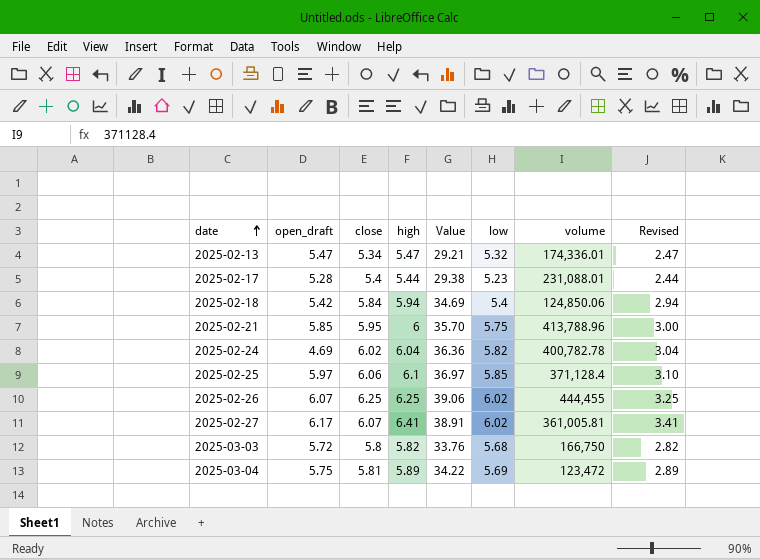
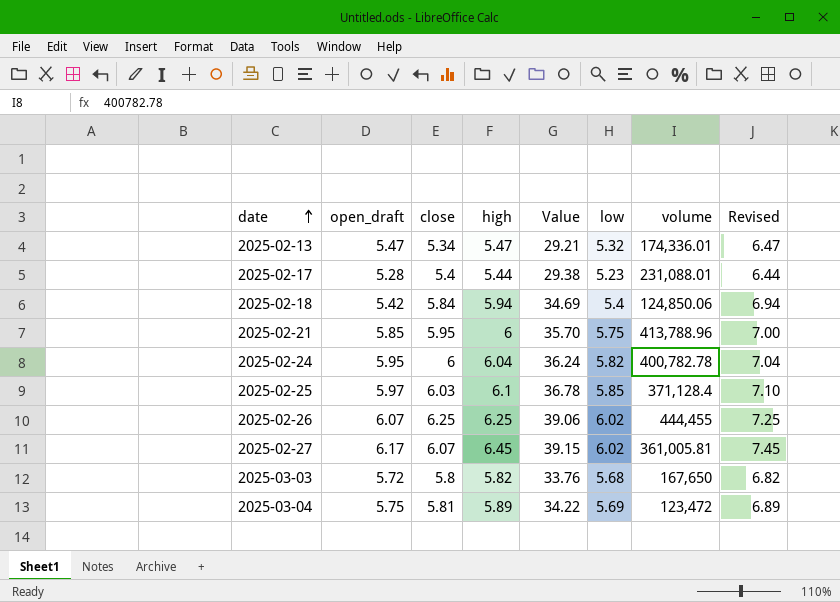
column Revised | formula: [high] - 3 -> [high] + 1
2025-02-24 | open_draft: 4.69 -> 5.95
2025-02-24 | close: 6.02 -> 6
2025-02-24 | Value: 36.36 -> 36.24
2025-02-25 | close: 6.06 -> 6.03
2025-02-25 | Value: 36.97 -> 36.78
2025-02-27 | high: 6.41 -> 6.45
2025-02-27 | Value: 38.91 -> 39.15
2025-03-03 | volume: 166,750 -> 167,650

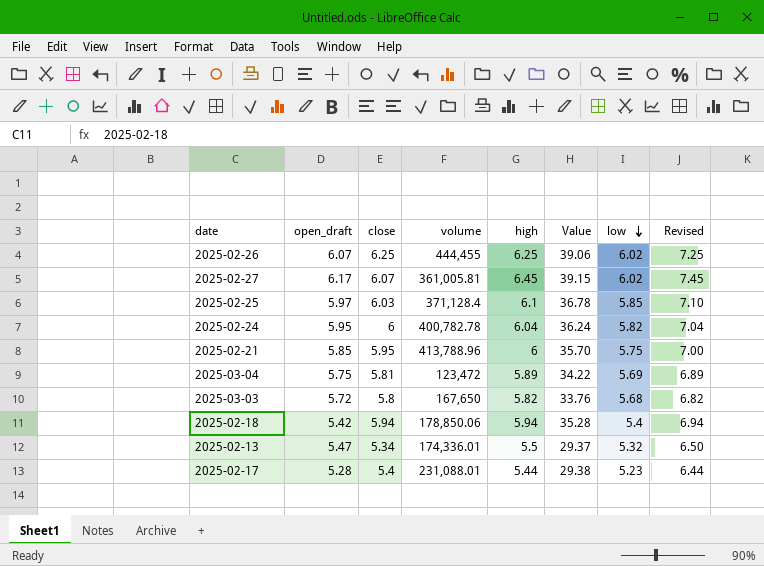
row order: date ascending -> low descending
column volume | position: 7 -> 4
2025-02-18 | close: 5.84 -> 5.94
2025-02-18 | volume: 124,850.06 -> 178,850.06
2025-02-18 | Value: 34.69 -> 35.28
2025-02-13 | high: 5.47 -> 5.5
2025-02-13 | Value: 29.21 -> 29.37
2025-02-13 | Revised: 6.47 -> 6.50

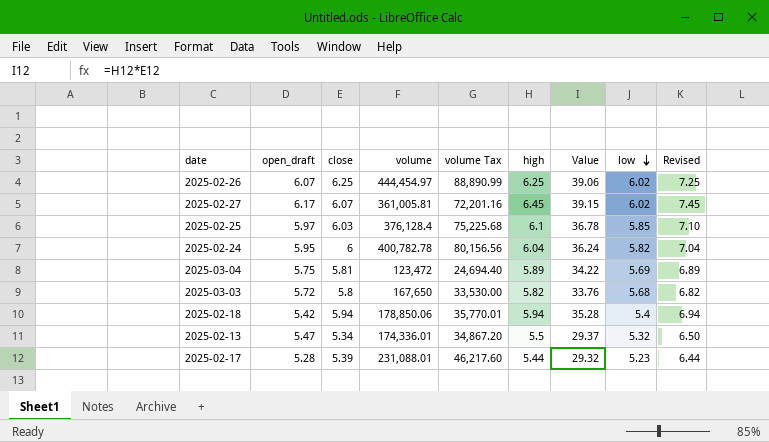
column volume Tax | formula: none -> [volume] * 0.2
row 2025-02-21: 5.85 | 5.95 | 413,788.96 | 6 | 35.70 | 5.75 | 7.00 -> none
2025-02-26 | volume: 444,455 -> 444,454.97
2025-02-25 | volume: 371,128.4 -> 376,128.4
2025-02-17 | close: 5.4 -> 5.39
2025-02-17 | Value: 29.38 -> 29.32

